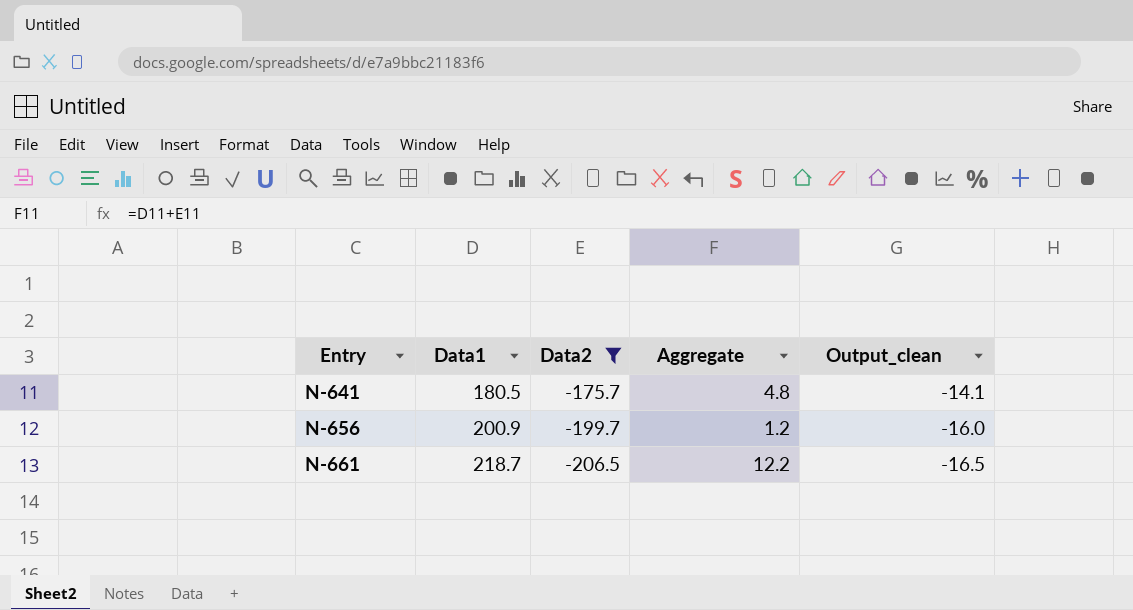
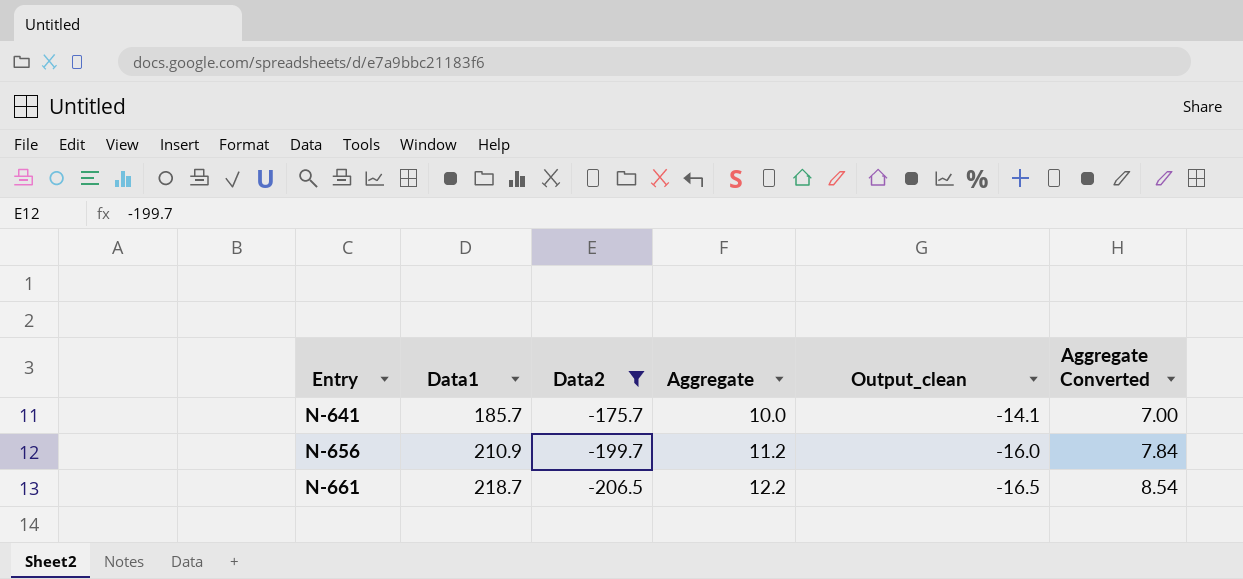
column Aggregate Converted | formula: none -> [Aggregate] * 0.7
N-641 | Data1: 180.5 -> 185.7
N-641 | Aggregate: 4.8 -> 10.0
N-656 | Data1: 200.9 -> 210.9
N-656 | Aggregate: 1.2 -> 11.2

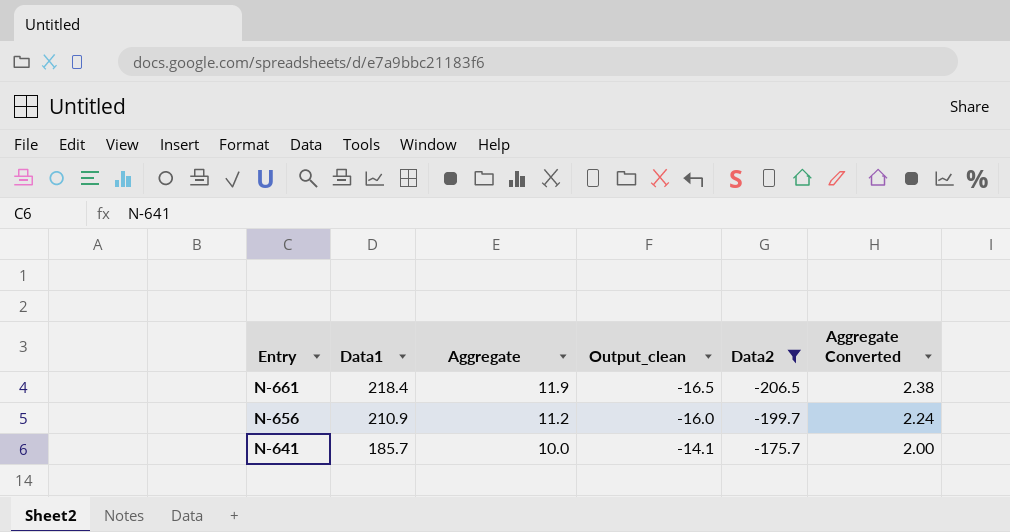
row order: Entry ascending -> Entry descending
column Data2 | position: 3 -> 5
column Aggregate Converted | formula: [Aggregate] * 0.7 -> [Aggregate] * 0.2
N-661 | Data1: 218.7 -> 218.4
N-661 | Aggregate: 12.2 -> 11.9

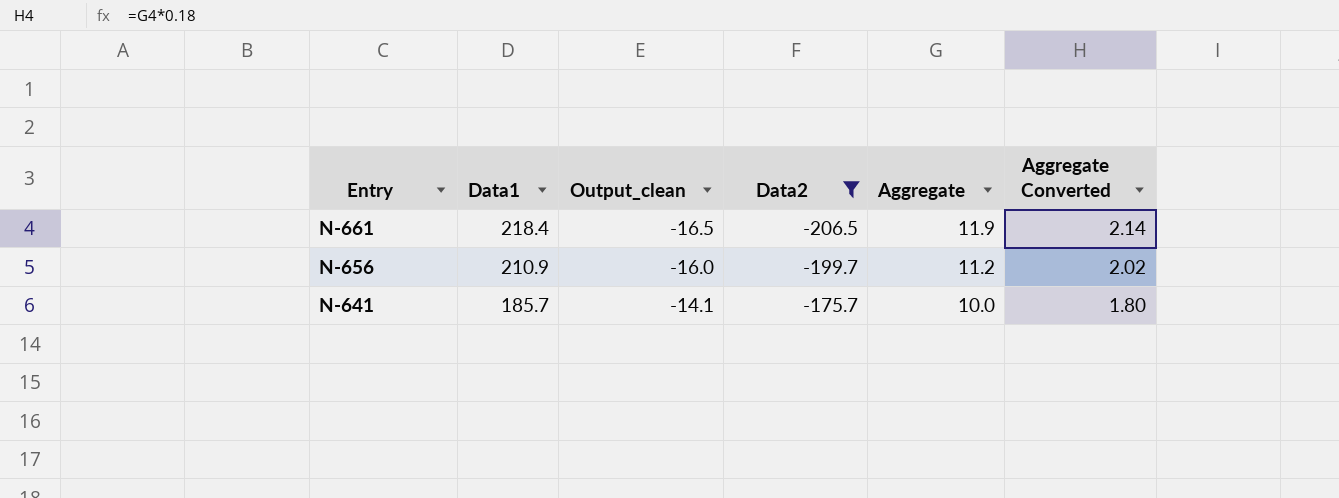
column Aggregate | position: 3 -> 5
column Aggregate Converted | formula: [Aggregate] * 0.2 -> [Aggregate] * 0.18

